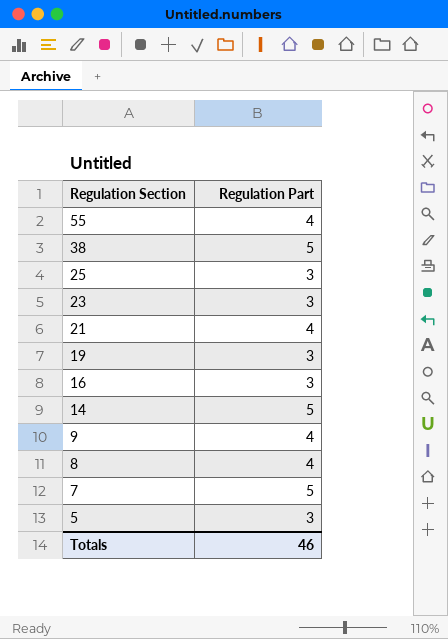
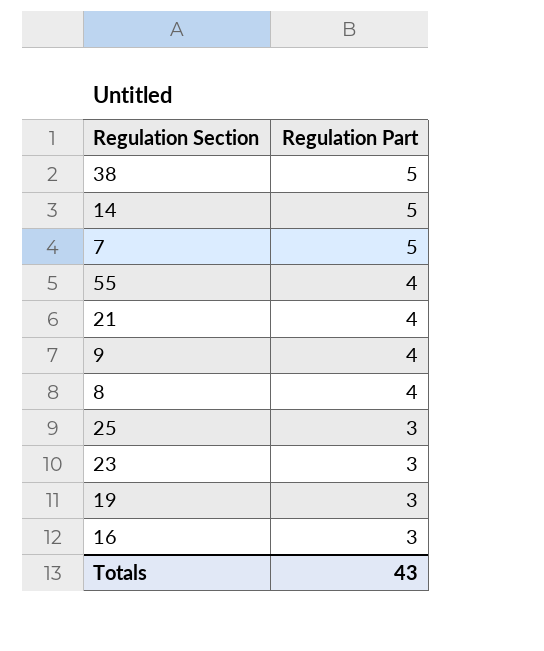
row order: Regulation Section descending -> Regulation Part descending
row 5: 3 -> none
Totals | Regulation Part: 46 -> 43

